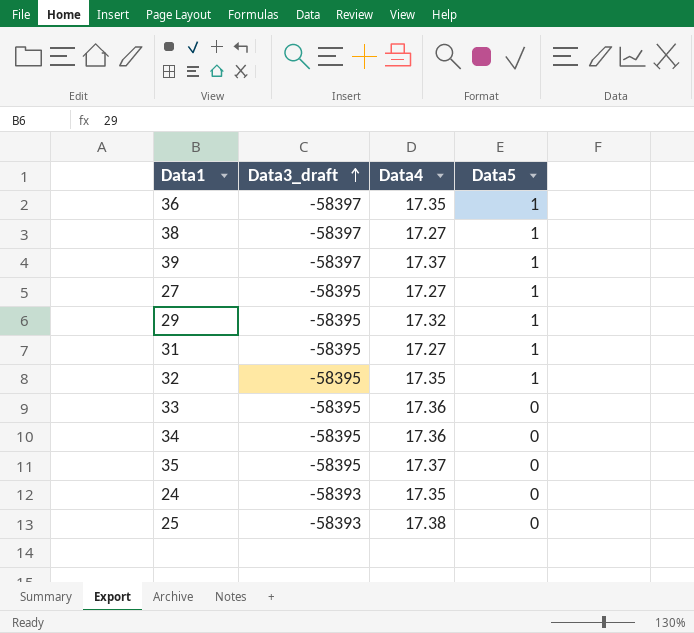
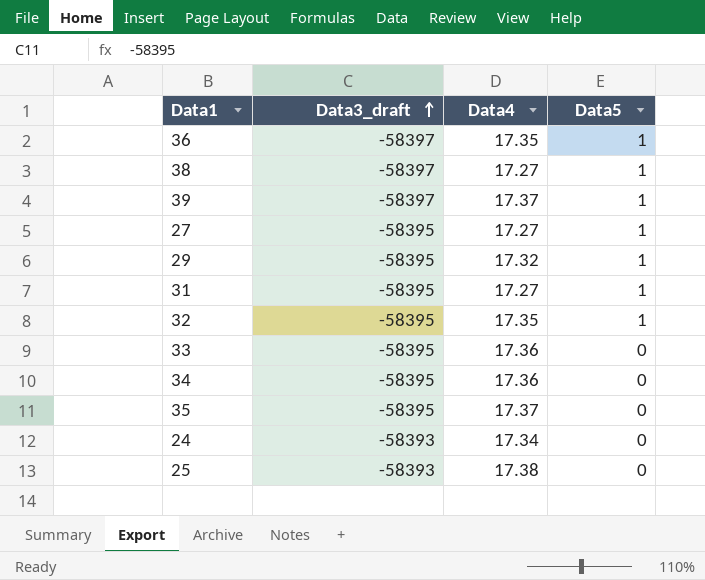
24 | Data4: 17.35 -> 17.34

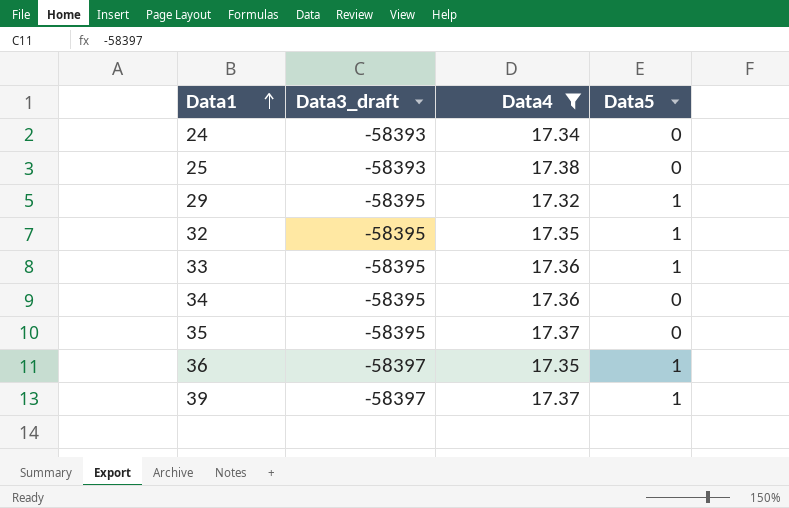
filter: none -> Data4 != 17.27
row order: Data3_draft ascending -> Data1 ascending
33 | Data5: 0 -> 1

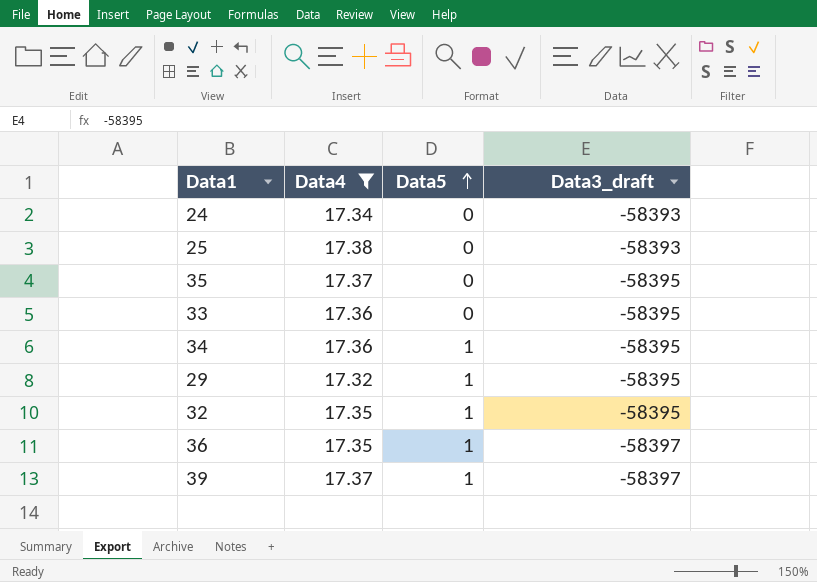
row order: Data1 ascending -> Data5 ascending
column Data3_draft | position: 2 -> 4
33 | Data5: 1 -> 0
34 | Data5: 0 -> 1

